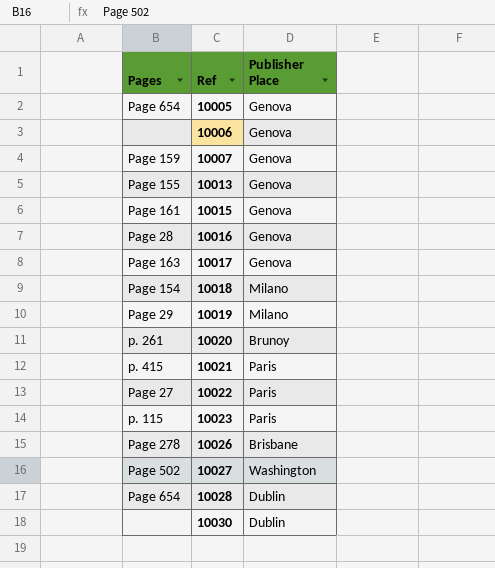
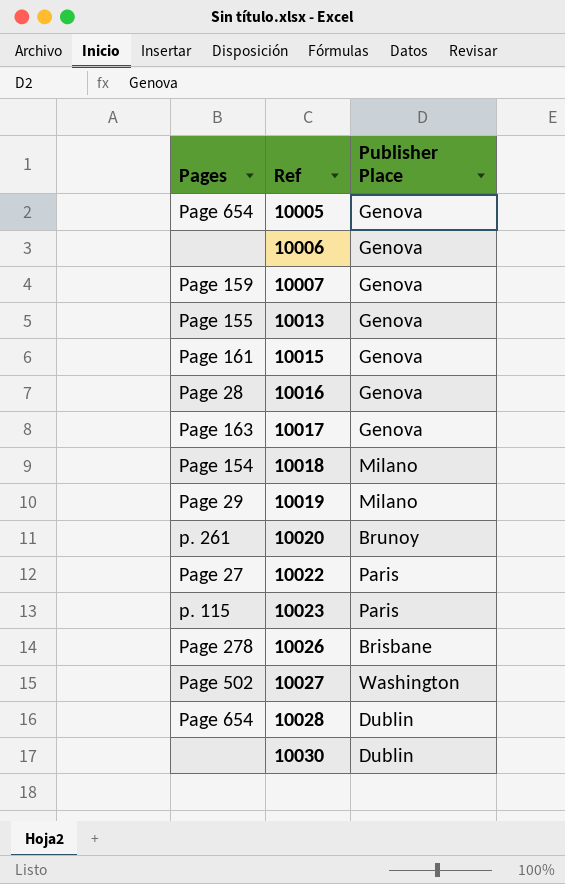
row 10021: p. 415 | Paris -> none

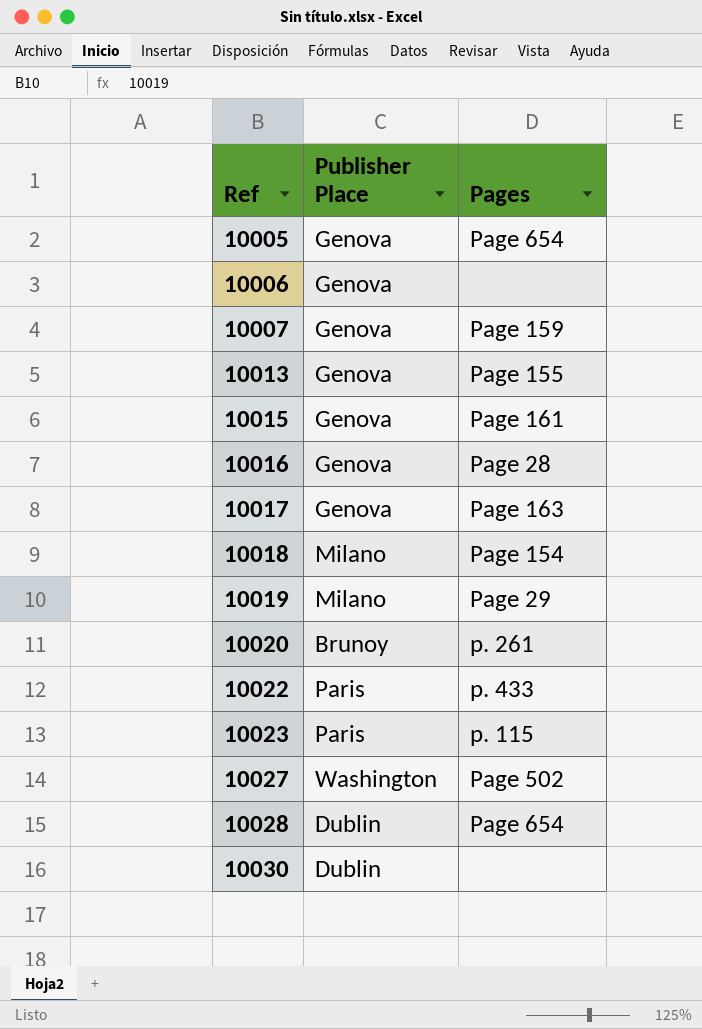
column Pages | position: 1 -> 3
row 10026: Page 278 | Brisbane -> none
10022 | Pages: Page 27 -> p. 433

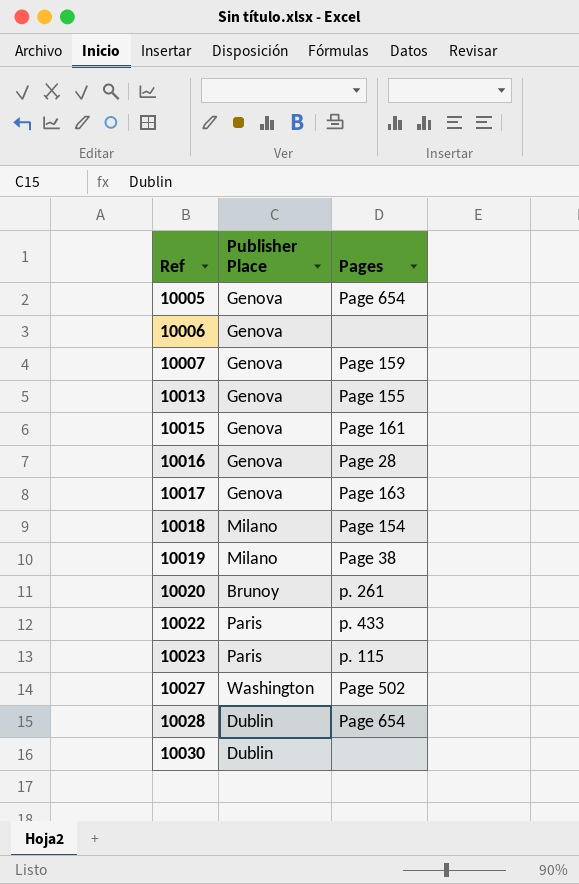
10019 | Pages: Page 29 -> Page 38

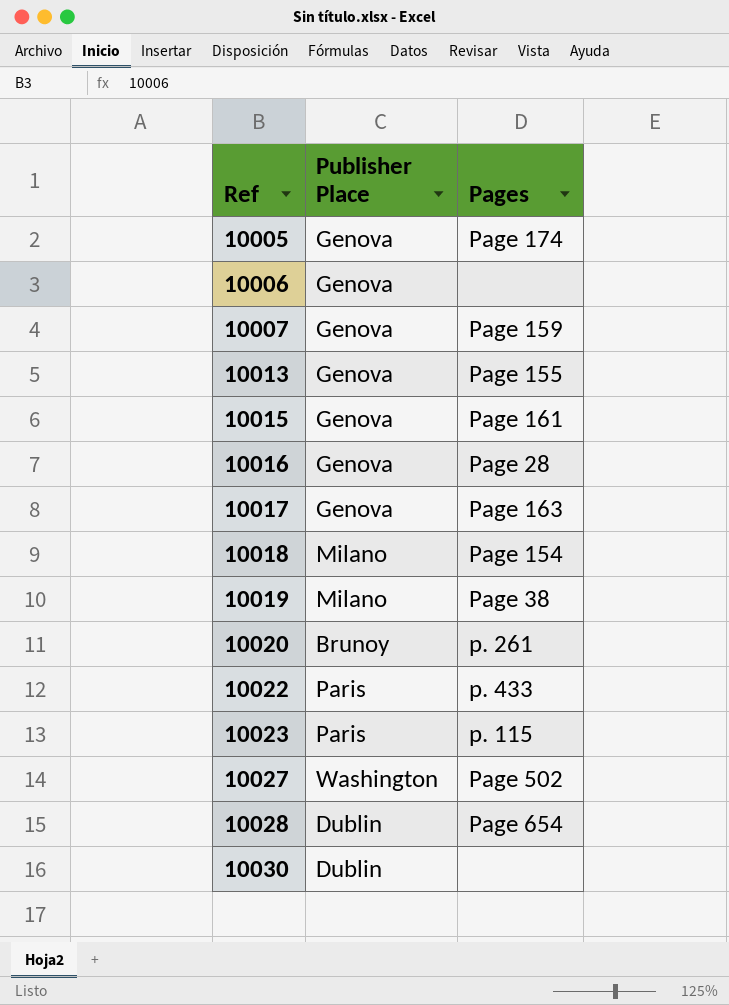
10005 | Pages: Page 654 -> Page 174

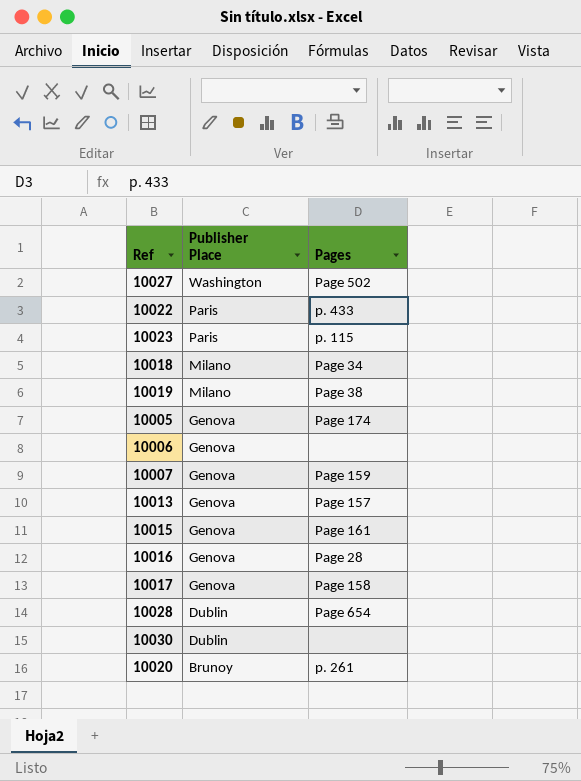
row order: Ref ascending -> Publisher Place descending
10018 | Pages: Page 154 -> Page 34
10013 | Pages: Page 155 -> Page 157
10017 | Pages: Page 163 -> Page 158

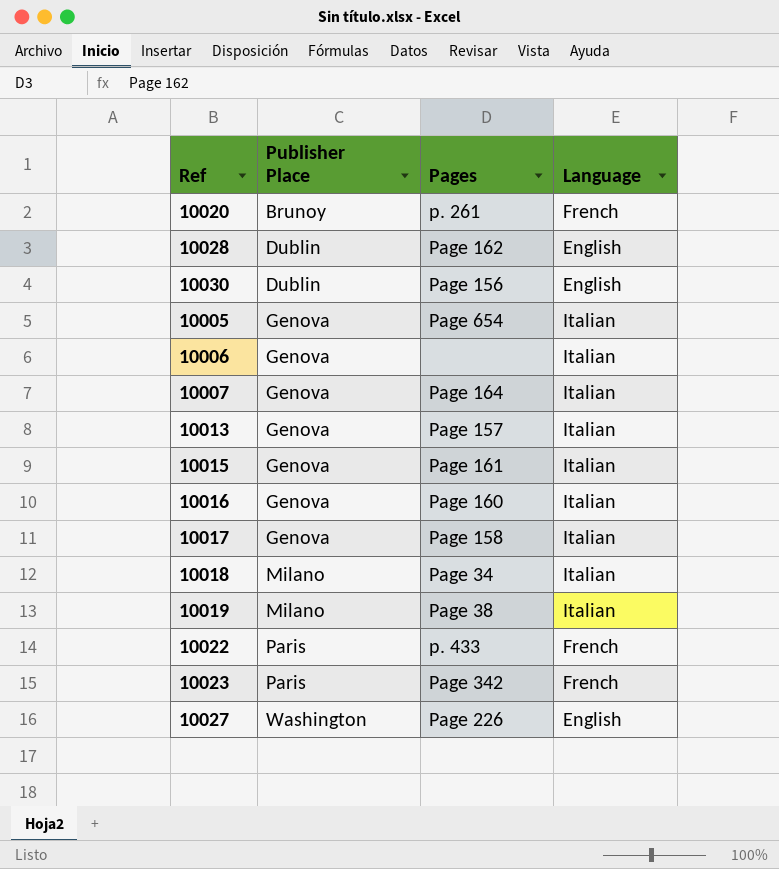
row order: Publisher Place descending -> Publisher Place ascending
column Language | position: none -> 4
10028 | Pages: Page 654 -> Page 162
10030 | Pages: none -> Page 156
10005 | Pages: Page 174 -> Page 654
10007 | Pages: Page 159 -> Page 164
10016 | Pages: Page 28 -> Page 160
10023 | Pages: p. 115 -> Page 342
10027 | Pages: Page 502 -> Page 226

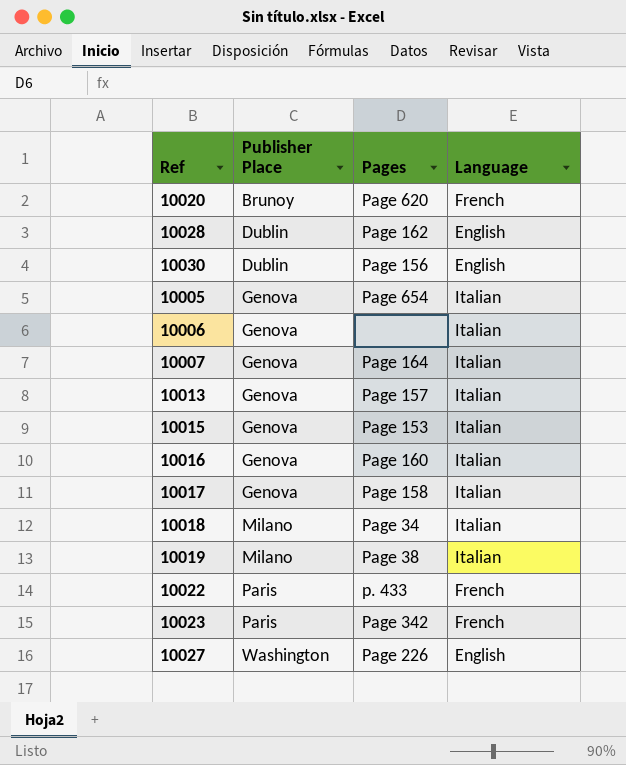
10020 | Pages: p. 261 -> Page 620
10015 | Pages: Page 161 -> Page 153

